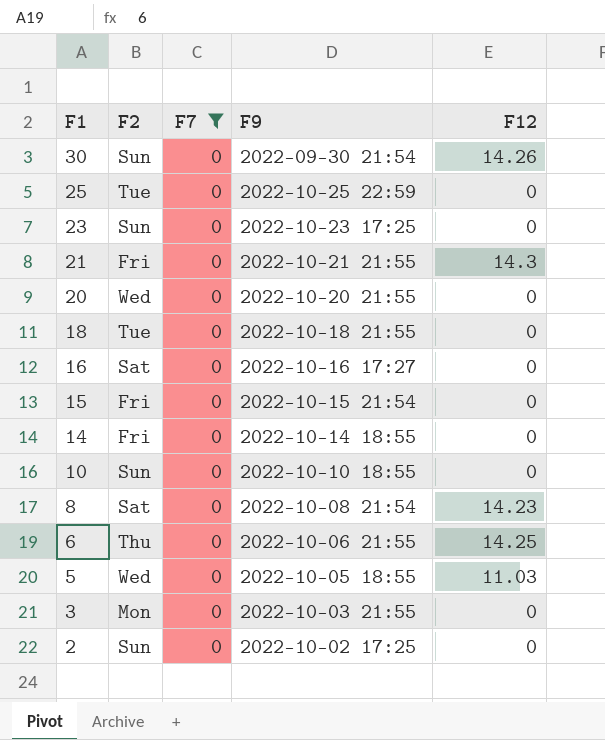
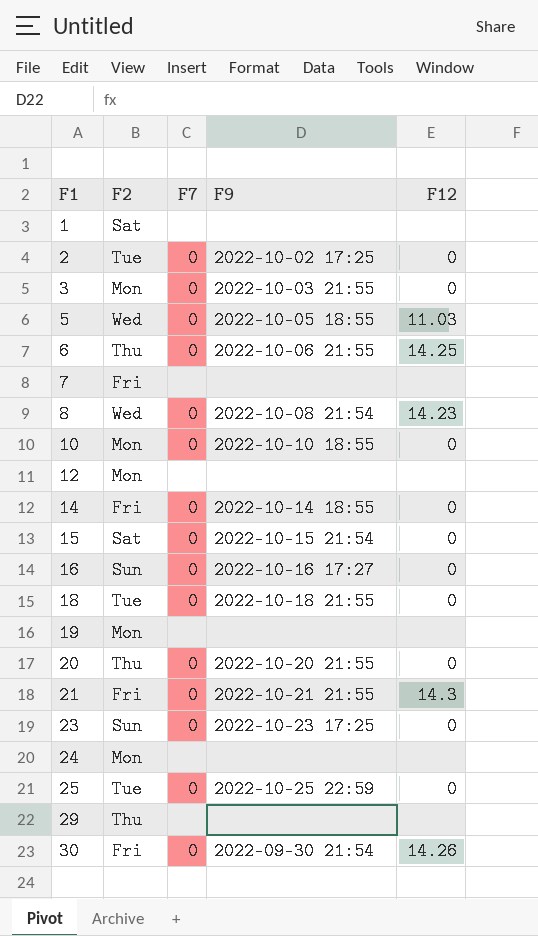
filter: F7 = 0 -> none
row order: F1 descending -> F1 ascending
2 | F2: Sun -> Tue
8 | F2: Sat -> Wed
10 | F2: Sun -> Mon
15 | F2: Fri -> Sat
16 | F2: Sat -> Sun
20 | F2: Wed -> Thu
30 | F2: Sun -> Fri

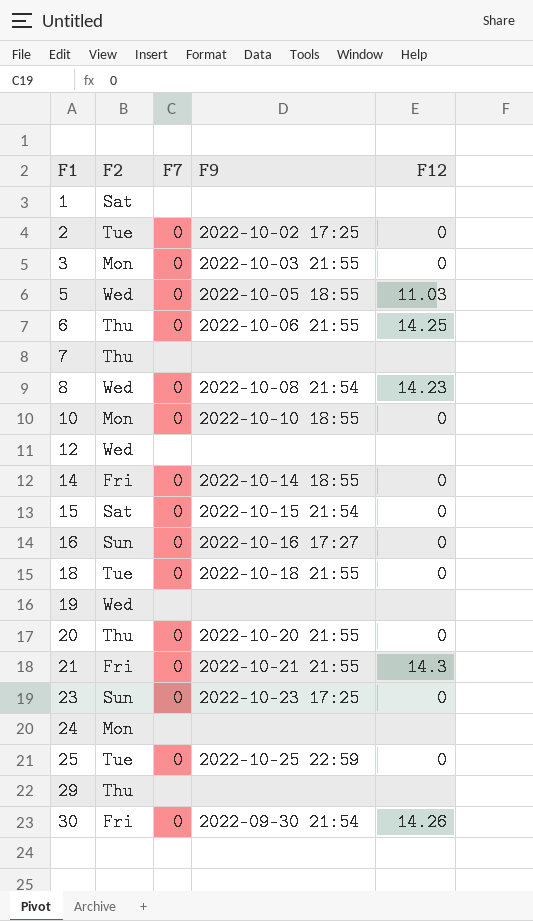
7 | F2: Fri -> Thu
12 | F2: Mon -> Wed
19 | F2: Mon -> Wed

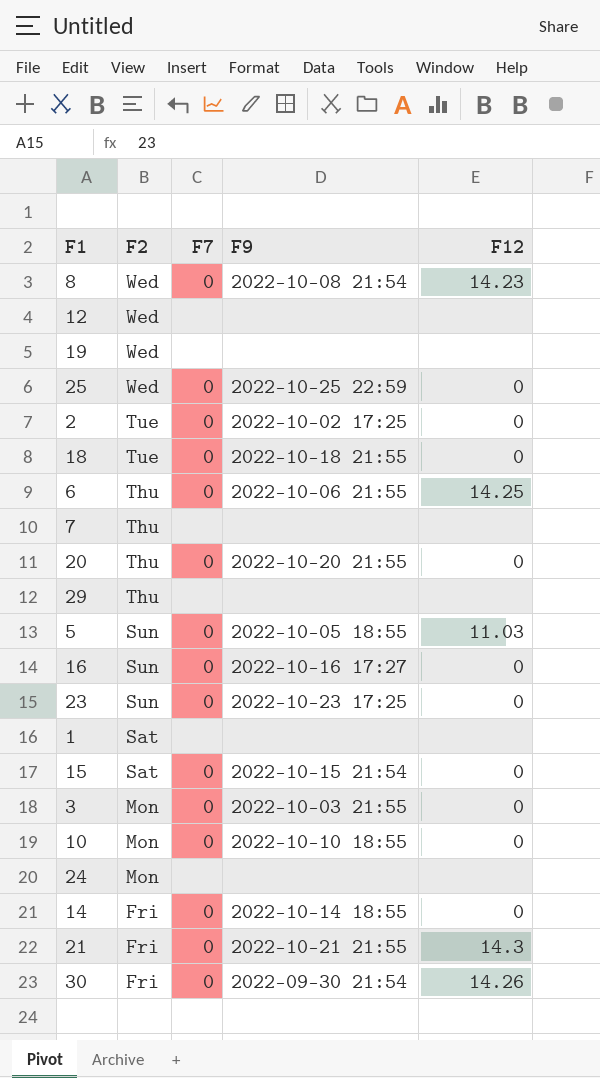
row order: F1 ascending -> F2 descending
25 | F2: Tue -> Wed
5 | F2: Wed -> Sun

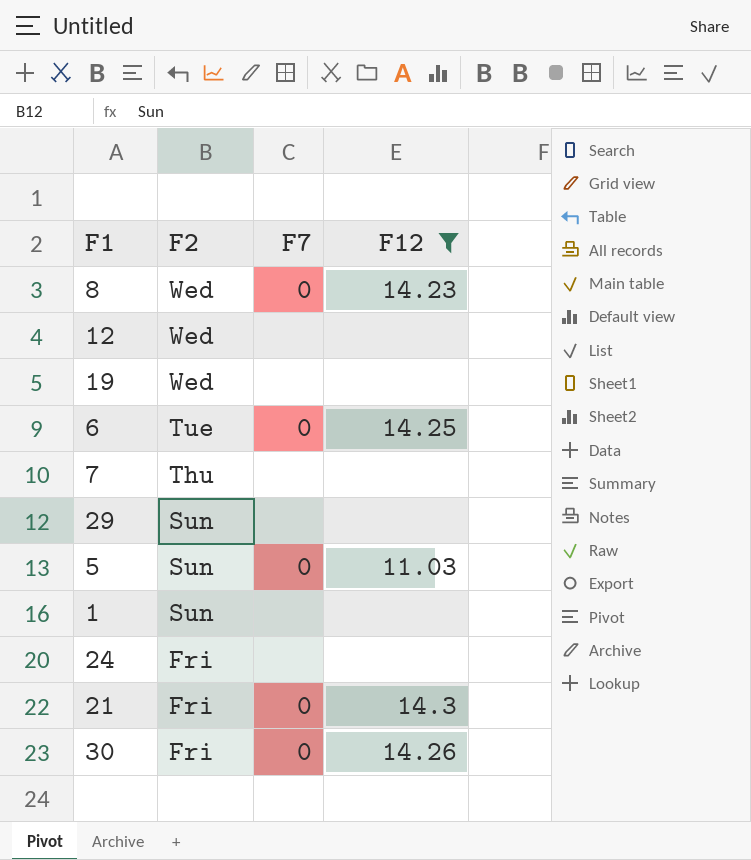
filter: none -> F12 != 0
column F9 | position: 4 -> none
6 | F2: Thu -> Tue
29 | F2: Thu -> Sun
1 | F2: Sat -> Sun
24 | F2: Mon -> Fri

